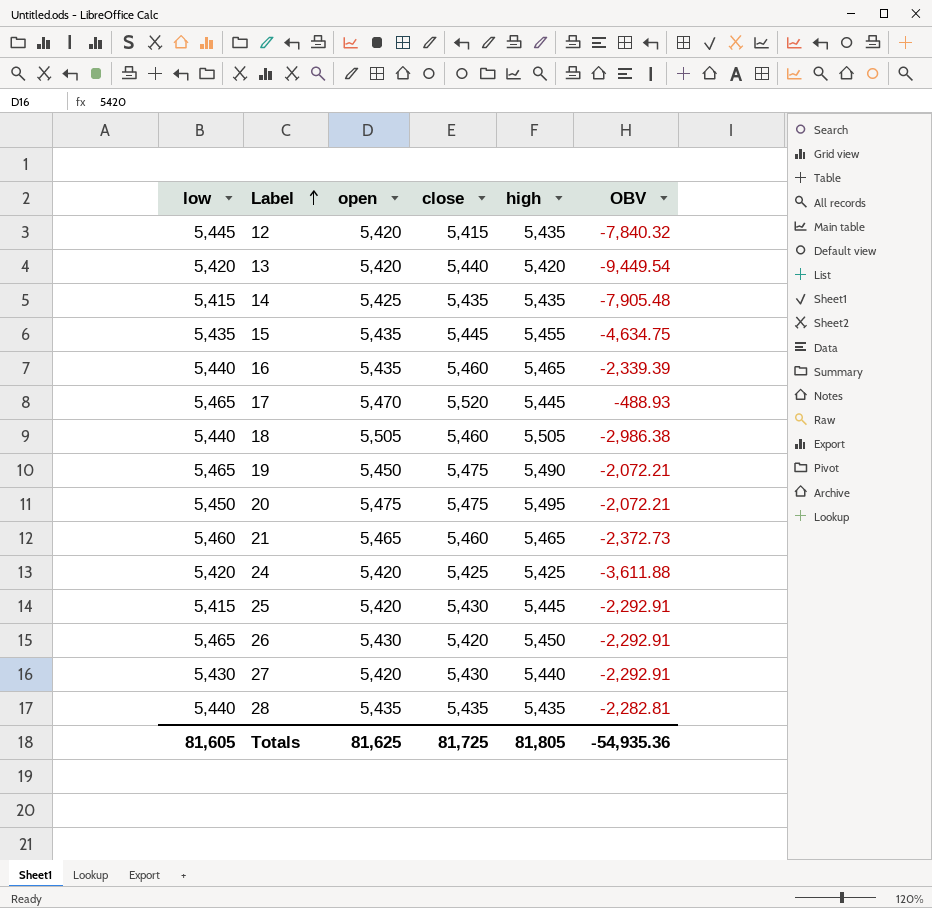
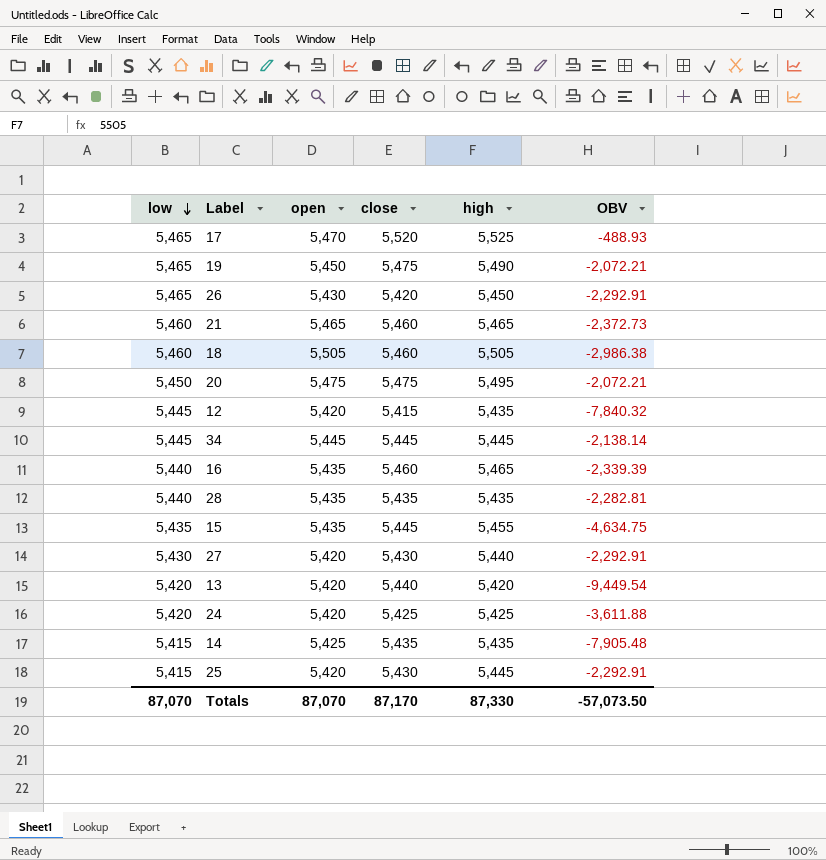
row order: Label ascending -> low descending
17 | high: 5,445 -> 5,525
18 | low: 5,440 -> 5,460
row 34: none -> 5,445 | 5,445 | 5,445 | 5,445 | -2,138.14
Totals | low: 81,605 -> 87,070
Totals | open: 81,625 -> 87,070
Totals | close: 81,725 -> 87,170
Totals | high: 81,805 -> 87,330
Totals | OBV: -54,935.36 -> -57,073.50

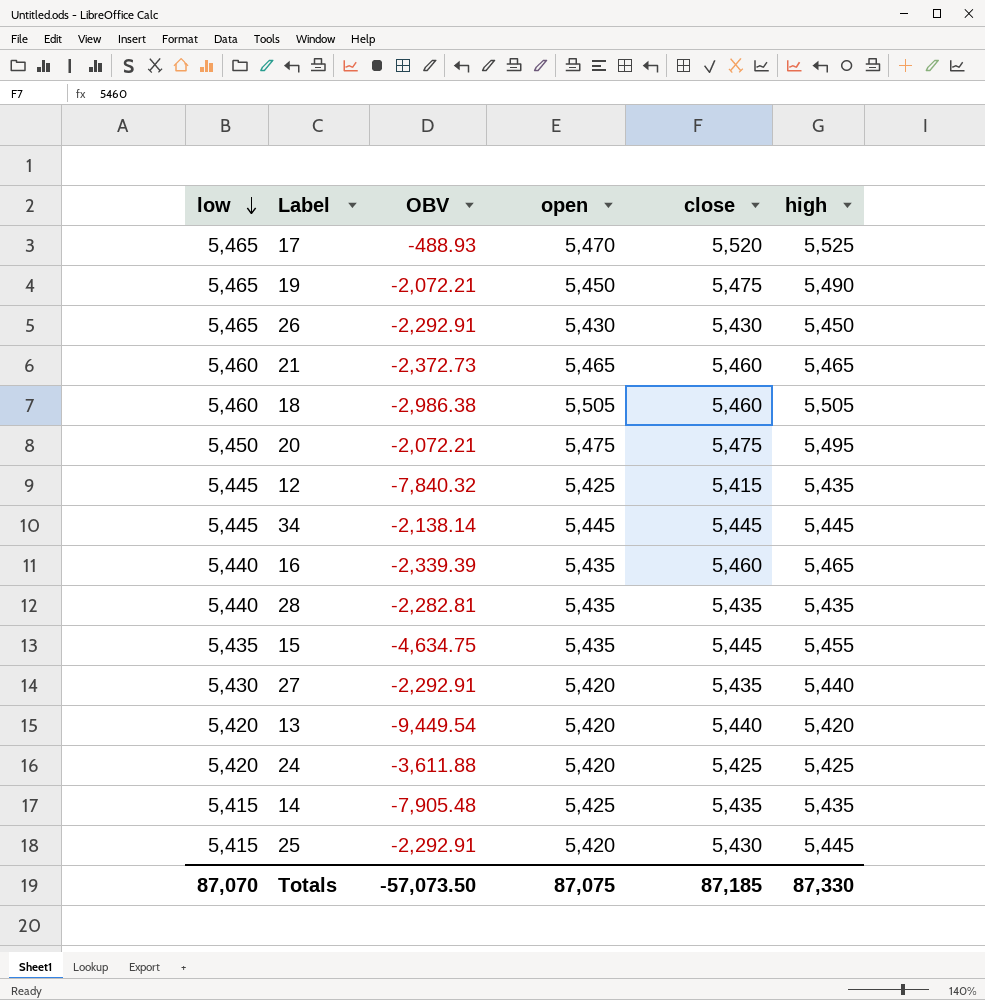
column OBV | position: 6 -> 3
26 | close: 5,420 -> 5,430
12 | open: 5,420 -> 5,425
27 | close: 5,430 -> 5,435
Totals | open: 87,070 -> 87,075
Totals | close: 87,170 -> 87,185

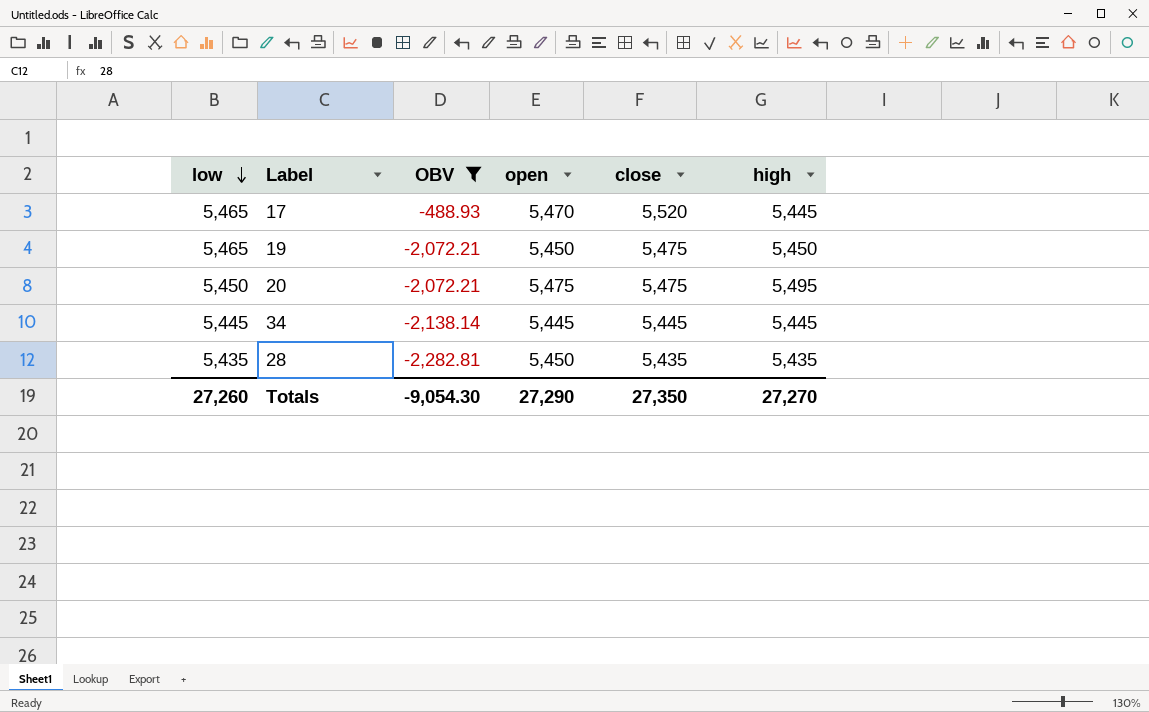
filter: none -> OBV >= -2,282.81
17 | high: 5,525 -> 5,445
19 | high: 5,490 -> 5,450
28 | low: 5,440 -> 5,435
28 | open: 5,435 -> 5,450
Totals | low: 87,070 -> 27,260
Totals | OBV: -57,073.50 -> -9,054.30
Totals | open: 87,075 -> 27,290
Totals | close: 87,185 -> 27,350
Totals | high: 87,330 -> 27,270

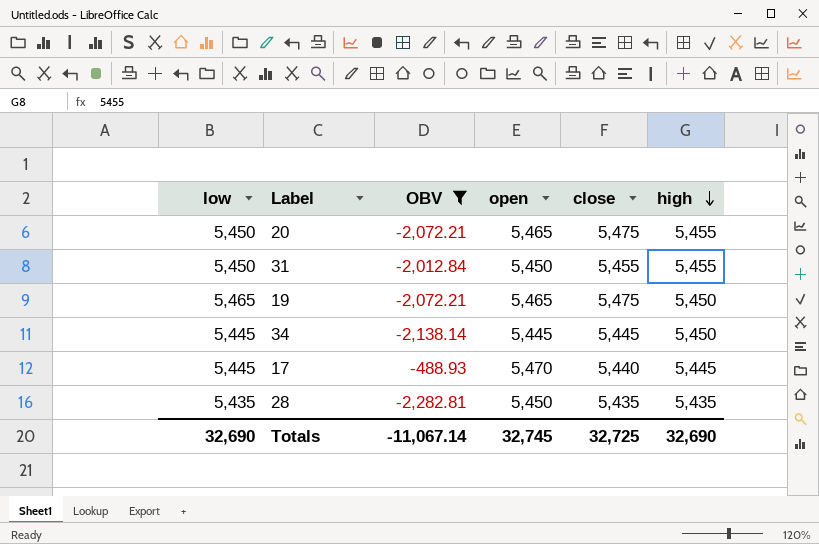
row order: low descending -> high descending
20 | open: 5,475 -> 5,465
20 | high: 5,495 -> 5,455
row 31: none -> 5,450 | -2,012.84 | 5,450 | 5,455 | 5,455
19 | open: 5,450 -> 5,465
34 | high: 5,445 -> 5,450
17 | low: 5,465 -> 5,445
17 | close: 5,520 -> 5,440
Totals | low: 27,260 -> 32,690
Totals | OBV: -9,054.30 -> -11,067.14
Totals | open: 27,290 -> 32,745
Totals | close: 27,350 -> 32,725
Totals | high: 27,270 -> 32,690

